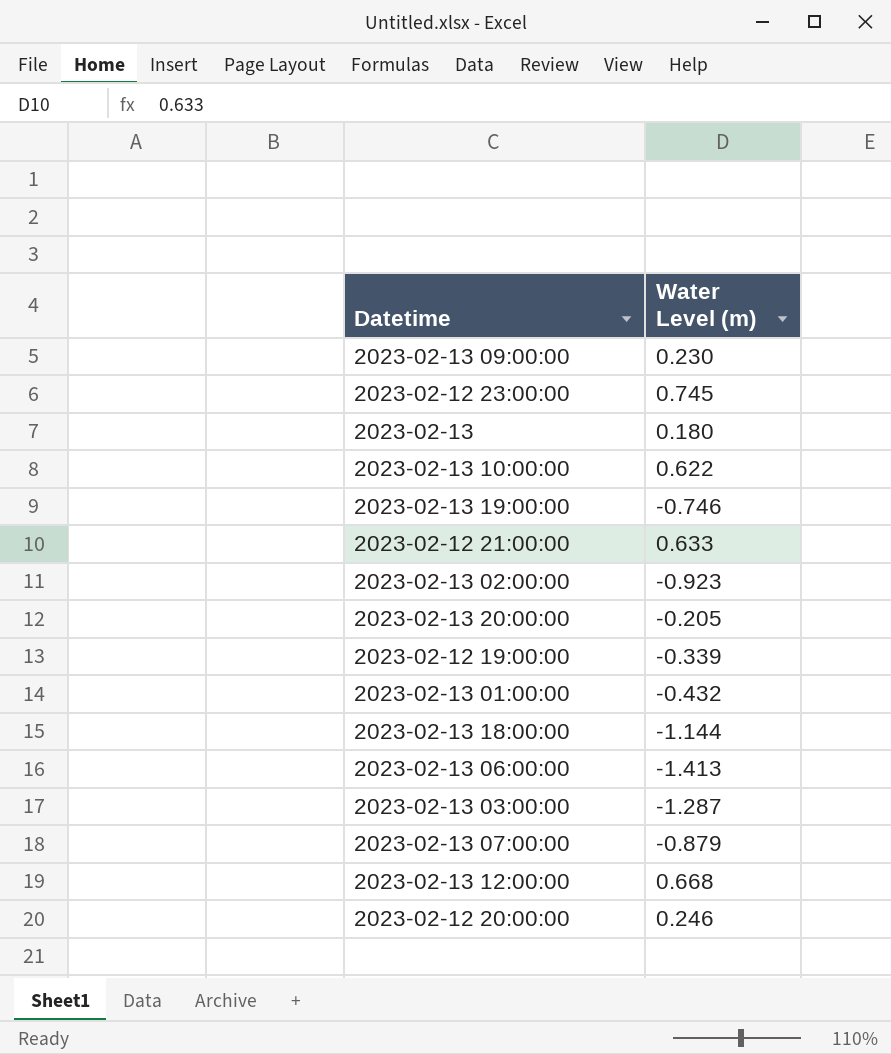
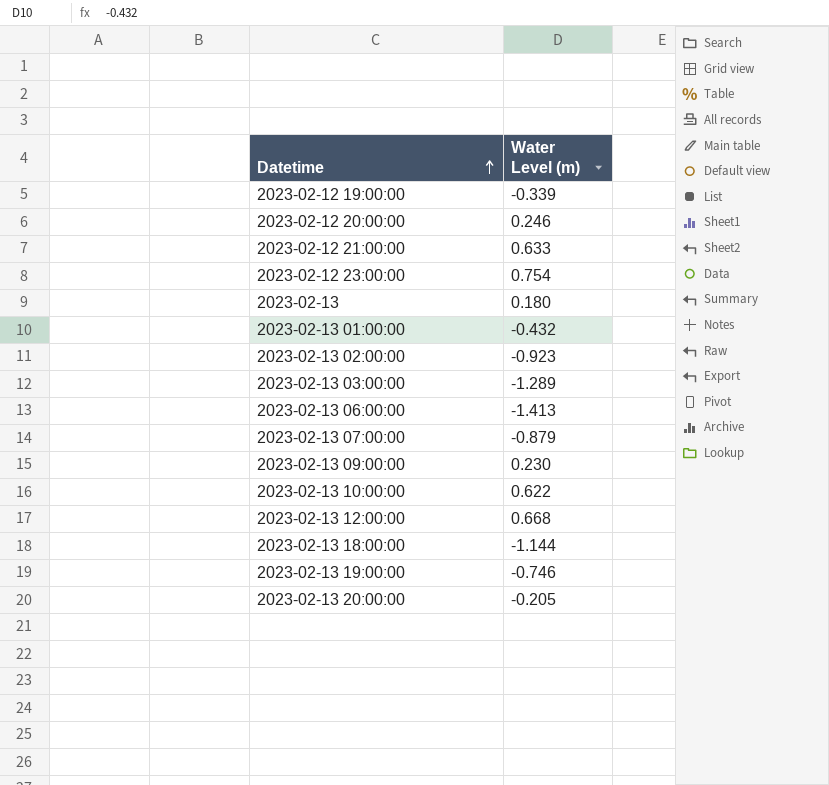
row order: none -> Datetime ascending
2023-02-12 23:00:00 | Water Level (m): 0.745 -> 0.754
2023-02-13 03:00:00 | Water Level (m): -1.287 -> -1.289

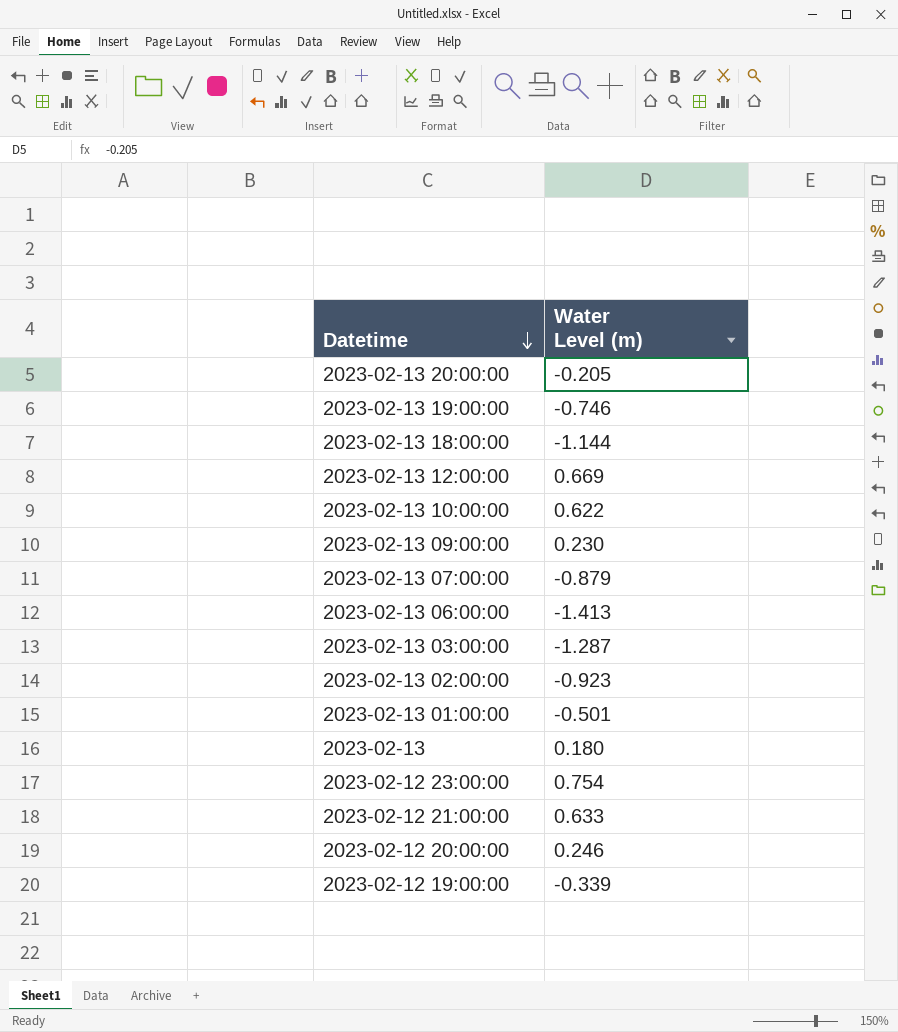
row order: Datetime ascending -> Datetime descending
2023-02-13 12:00:00 | Water Level (m): 0.668 -> 0.669
2023-02-13 03:00:00 | Water Level (m): -1.289 -> -1.287
2023-02-13 01:00:00 | Water Level (m): -0.432 -> -0.501

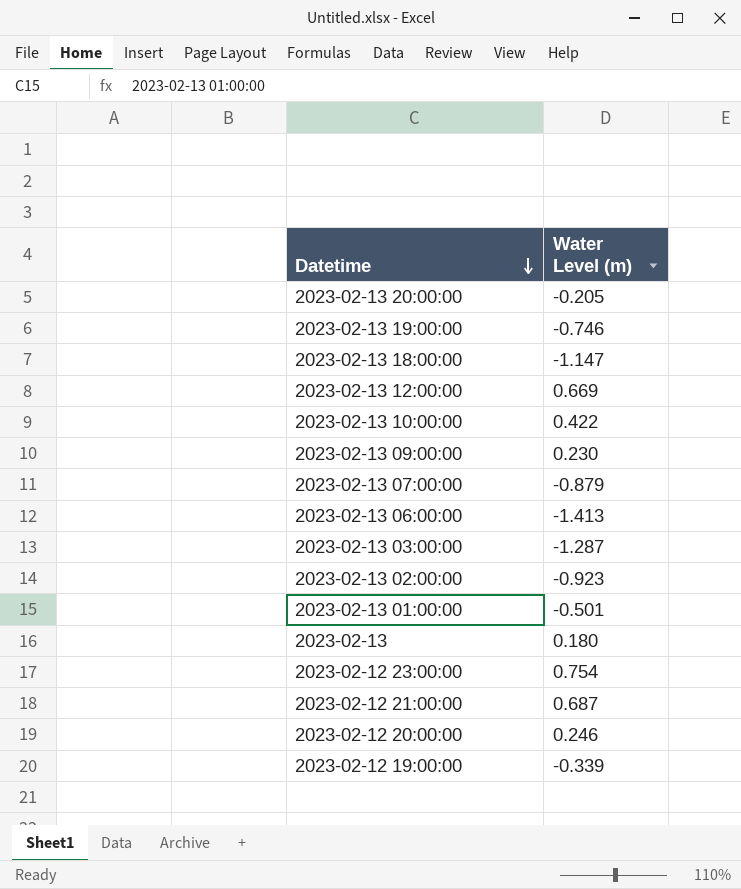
2023-02-13 18:00:00 | Water Level (m): -1.144 -> -1.147
2023-02-13 10:00:00 | Water Level (m): 0.622 -> 0.422
2023-02-12 21:00:00 | Water Level (m): 0.633 -> 0.687

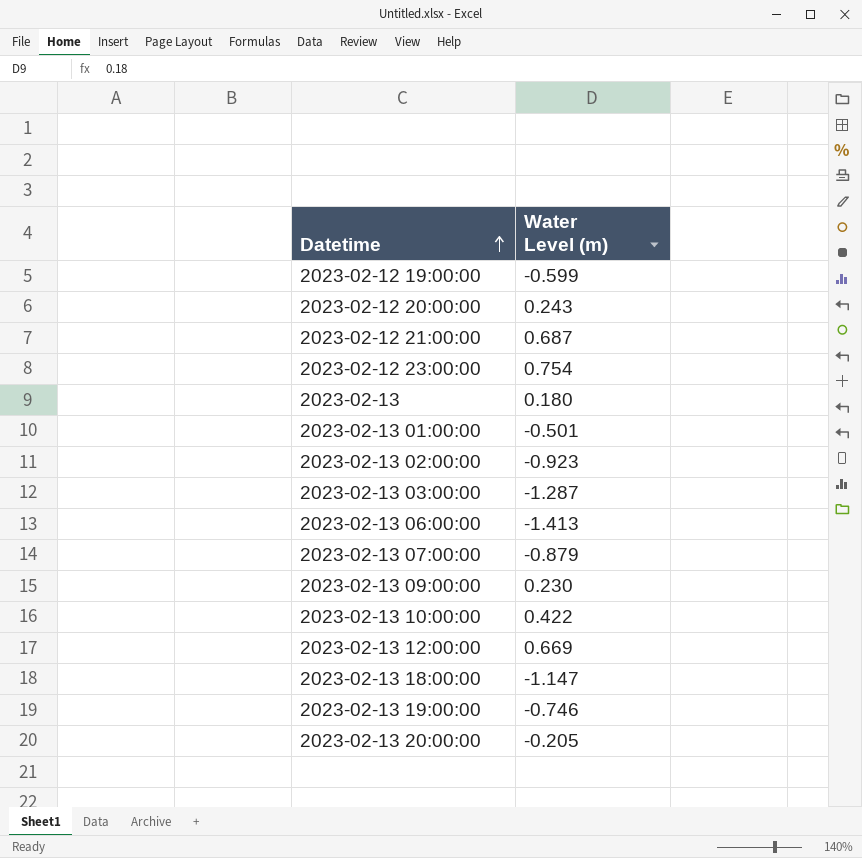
row order: Datetime descending -> Datetime ascending
2023-02-12 19:00:00 | Water Level (m): -0.339 -> -0.599
2023-02-12 20:00:00 | Water Level (m): 0.246 -> 0.243

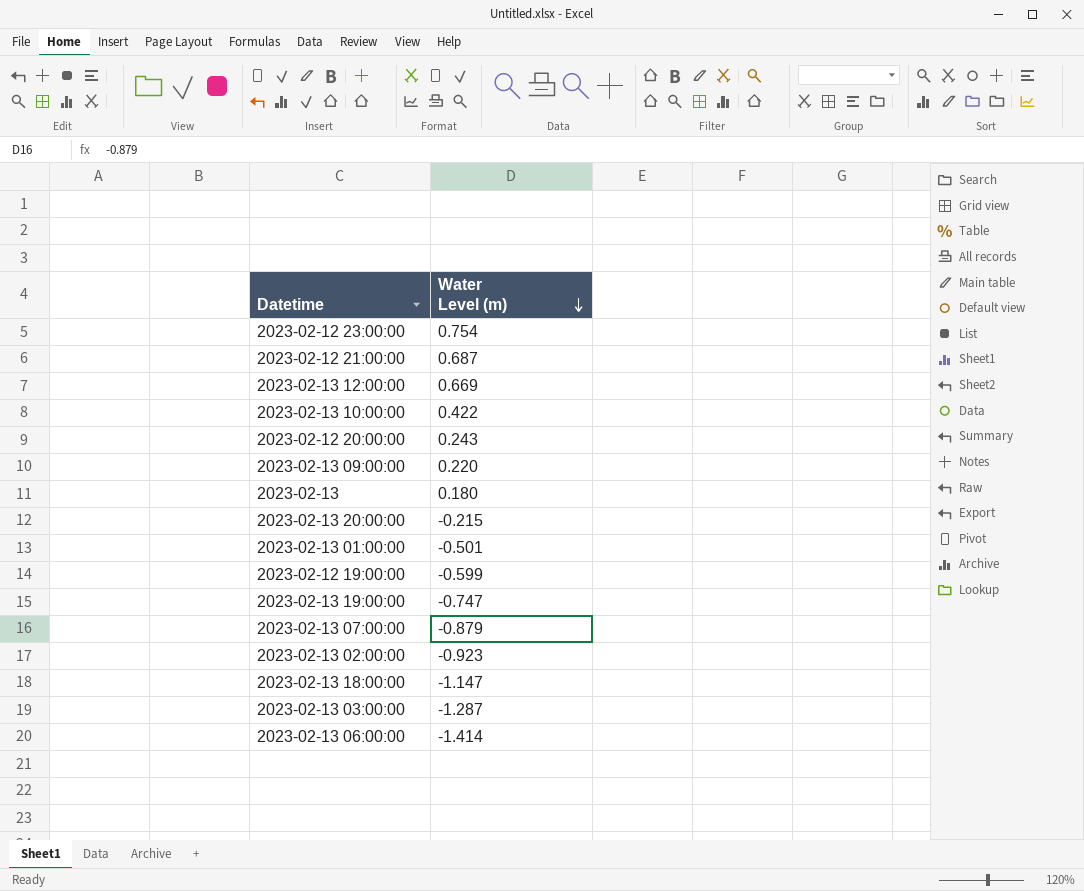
row order: Datetime ascending -> Water Level (m) descending
2023-02-13 09:00:00 | Water Level (m): 0.230 -> 0.220
2023-02-13 20:00:00 | Water Level (m): -0.205 -> -0.215
2023-02-13 19:00:00 | Water Level (m): -0.746 -> -0.747
2023-02-13 06:00:00 | Water Level (m): -1.413 -> -1.414

